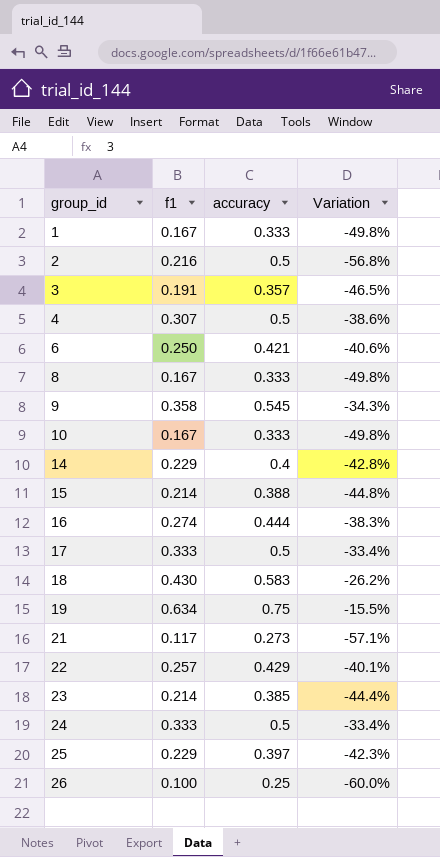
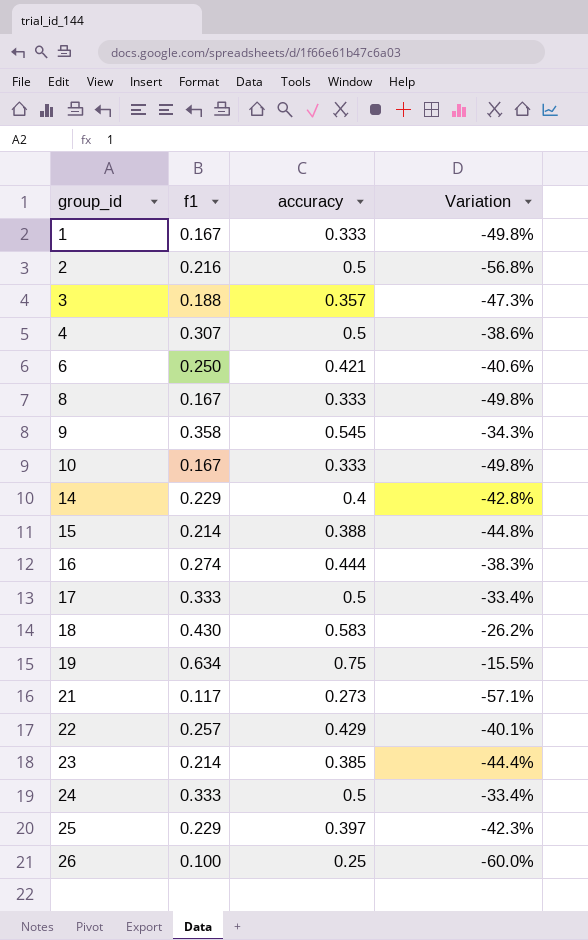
3 | f1: 0.191 -> 0.188
3 | Variation: -46.5% -> -47.3%

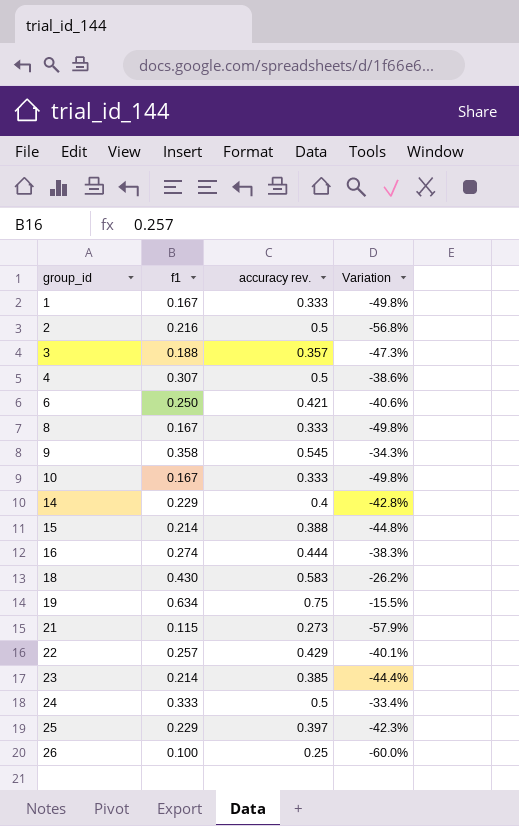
column name: accuracy -> accuracy rev.
row 17: 0.333 | 0.5 | -33.4% -> none
21 | f1: 0.117 -> 0.115
21 | Variation: -57.1% -> -57.9%

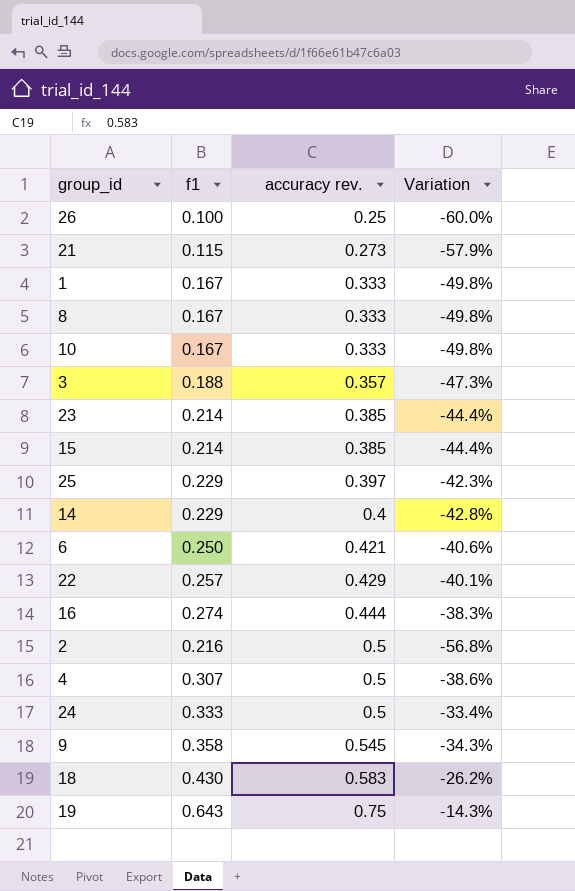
row order: group_id ascending -> accuracy rev. ascending
15 | accuracy rev.: 0.388 -> 0.385
15 | Variation: -44.8% -> -44.4%
19 | f1: 0.634 -> 0.643
19 | Variation: -15.5% -> -14.3%

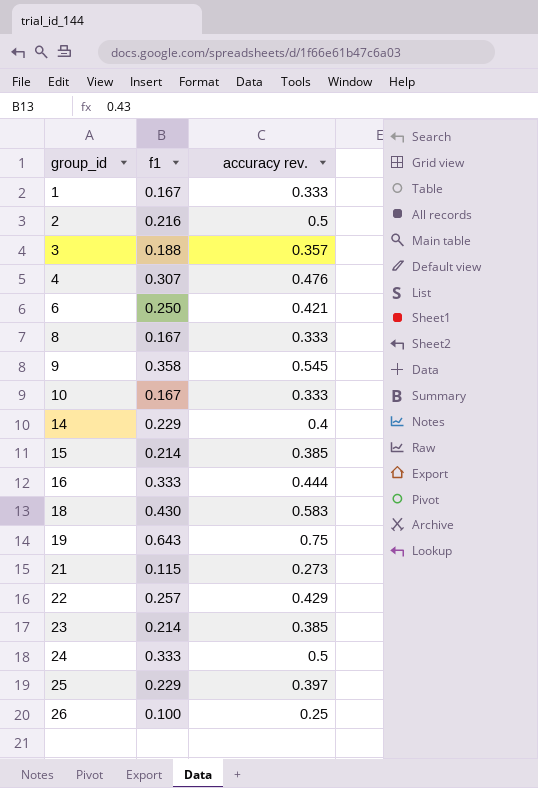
row order: accuracy rev. ascending -> group_id ascending
column Variation | formula: ([f1] - [accuracy rev.]) / [accuracy rev.] -> none
4 | accuracy rev.: 0.5 -> 0.476
16 | f1: 0.274 -> 0.333

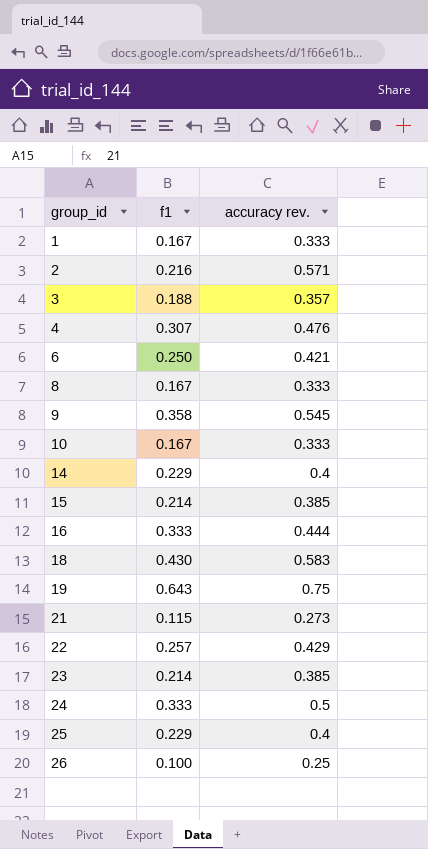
2 | accuracy rev.: 0.5 -> 0.571
25 | accuracy rev.: 0.397 -> 0.4

